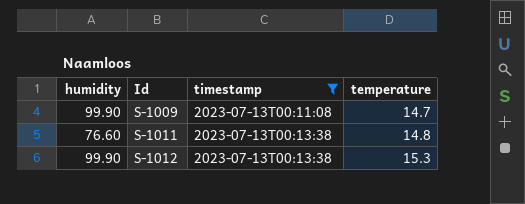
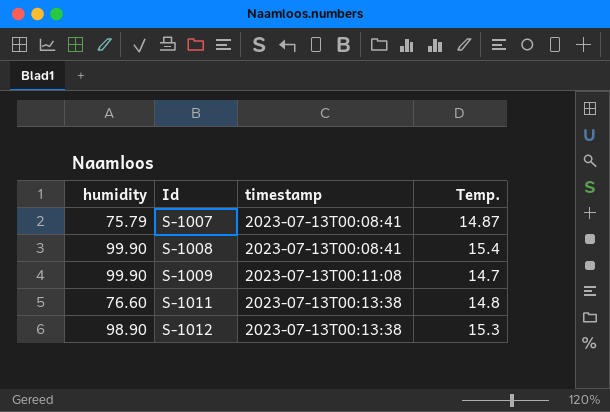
filter: timestamp != 2023-07-13T00:08:41 -> none
column name: temperature -> Temp.
S-1012 | humidity: 99.90 -> 98.90

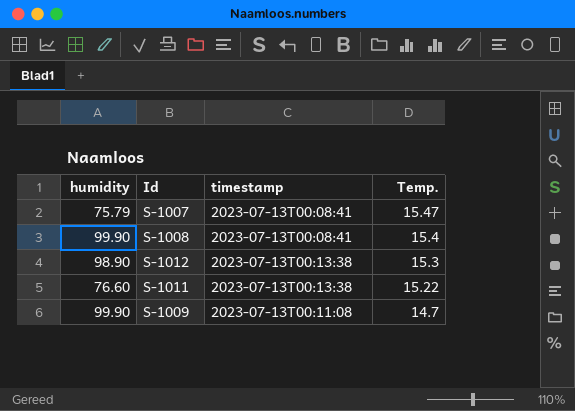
row order: Id ascending -> Temp. descending
S-1007 | Temp.: 14.87 -> 15.47
S-1011 | Temp.: 14.8 -> 15.22

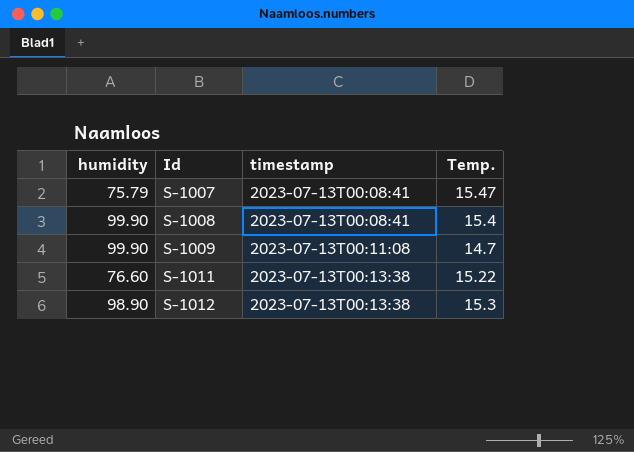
row order: Temp. descending -> Id ascending

